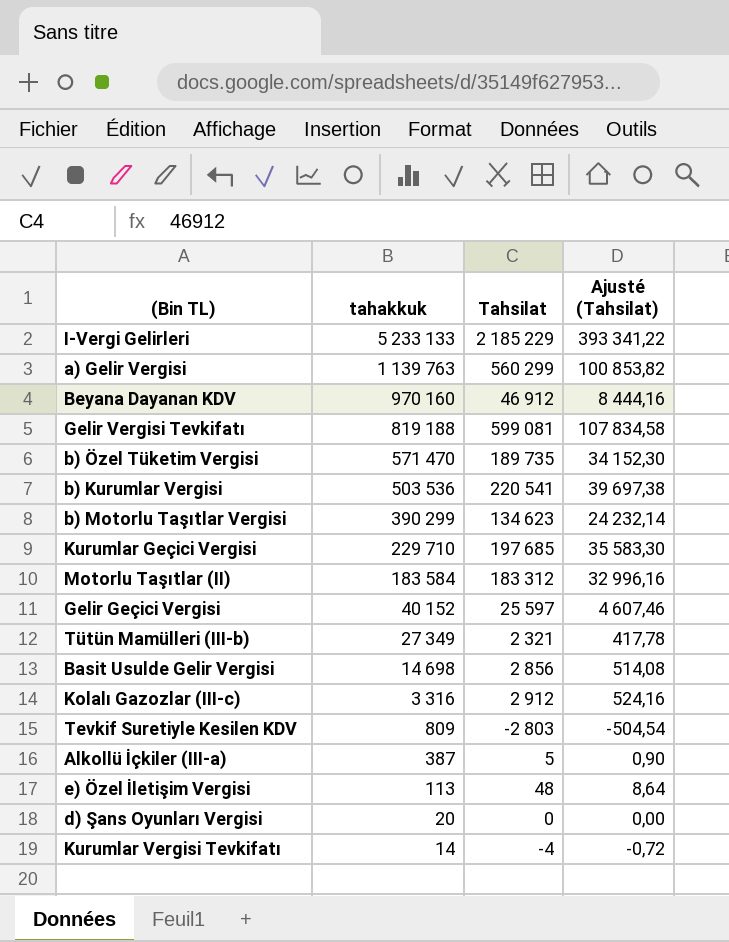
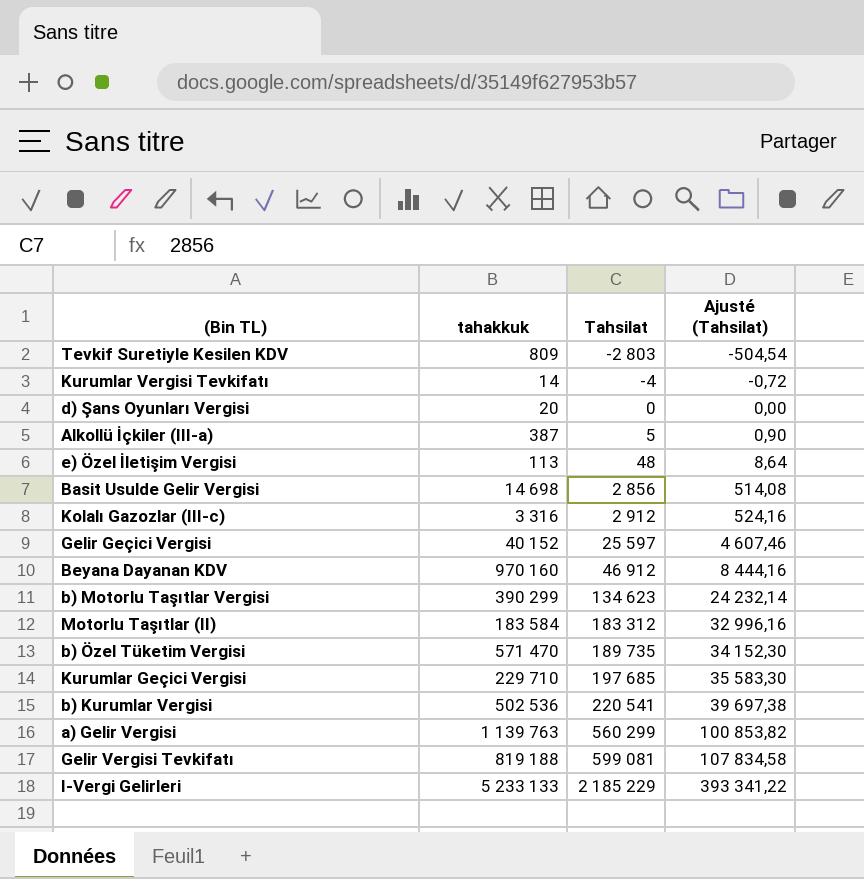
row order: tahakkuk descending -> Tahsilat ascending
row Tütün Mamülleri (III-b): 27 349 | 2 321 | 417,78 -> none
b) Kurumlar Vergisi | tahakkuk: 503 536 -> 502 536

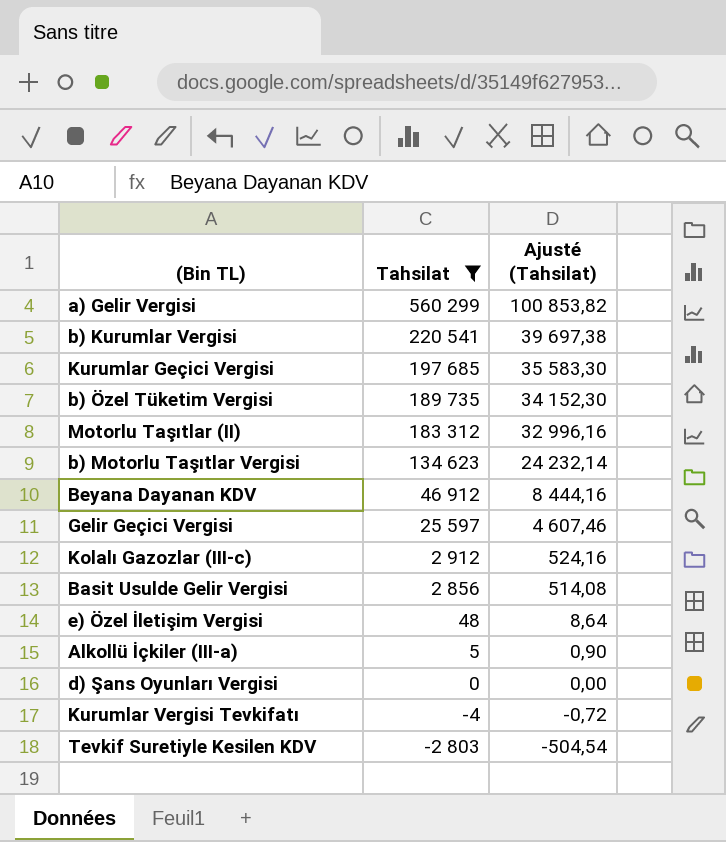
filter: none -> Tahsilat <= 560 299
row order: Tahsilat ascending -> Tahsilat descending
column tahakkuk | position: 2 -> none

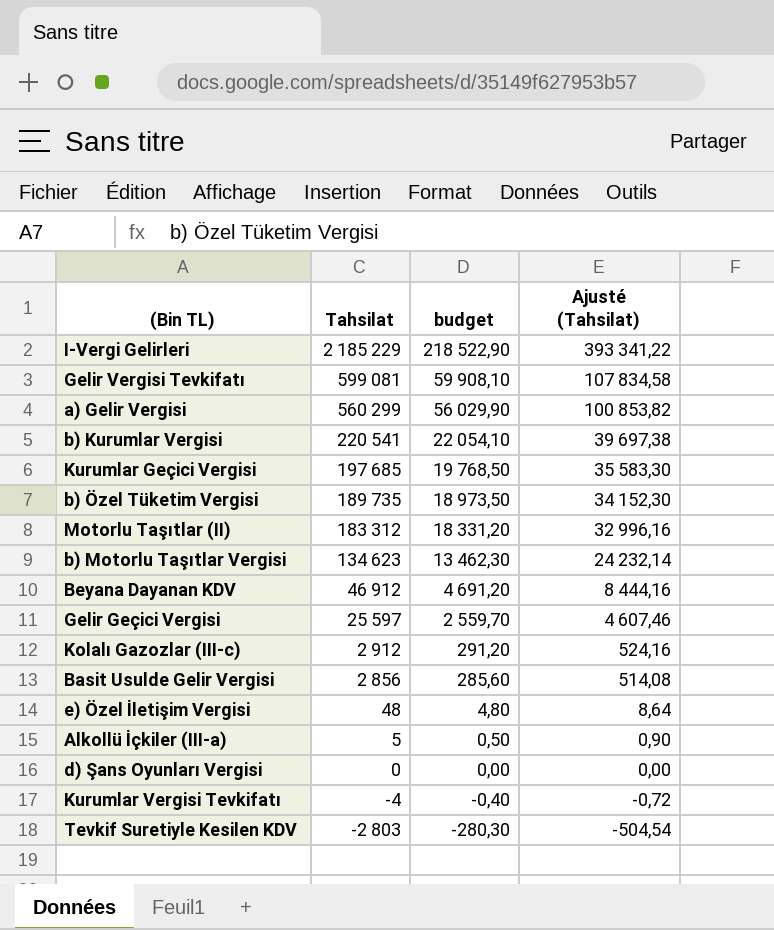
filter: Tahsilat <= 560 299 -> none
column budget | formula: none -> [Tahsilat] * 0,1

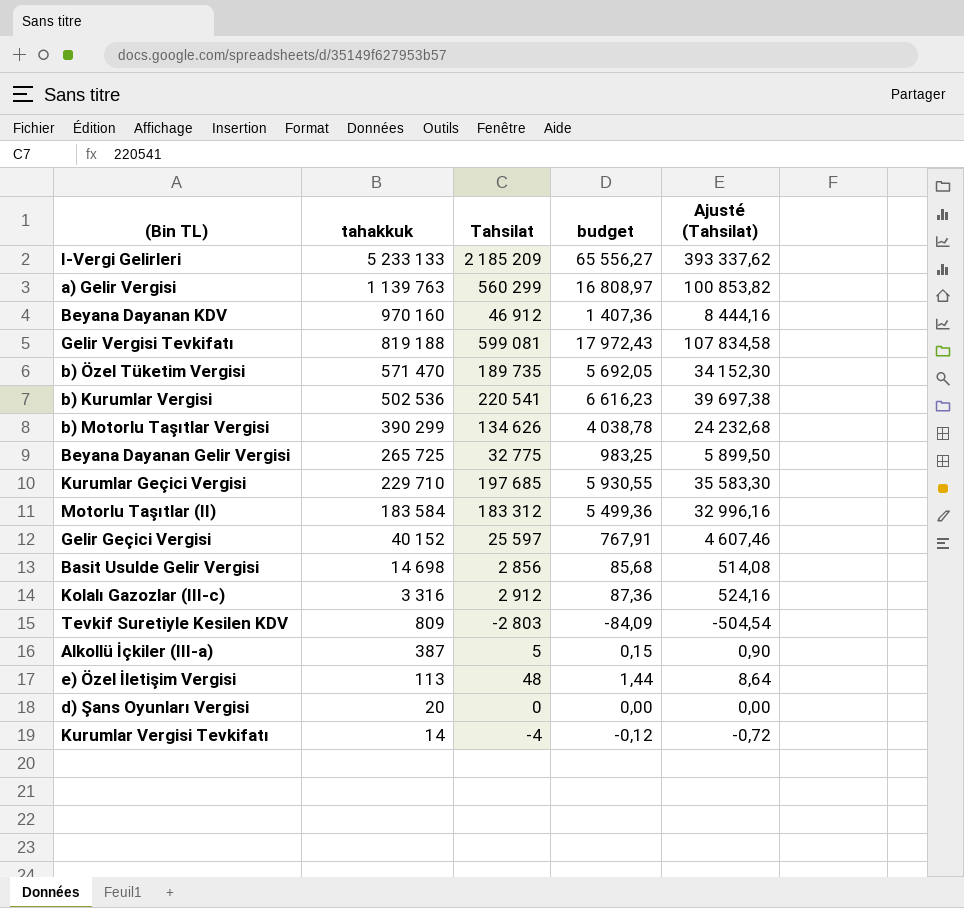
row order: Tahsilat descending -> tahakkuk descending
column tahakkuk | position: none -> 2
column budget | formula: [Tahsilat] * 0,1 -> [Tahsilat] * 0,03
I-Vergi Gelirleri | Tahsilat: 2 185 229 -> 2 185 209
I-Vergi Gelirleri | Ajusté (Tahsilat): 393 341,22 -> 393 337,62
b) Motorlu Taşıtlar Vergisi | Tahsilat: 134 623 -> 134 626
b) Motorlu Taşıtlar Vergisi | Ajusté (Tahsilat): 24 232,14 -> 24 232,68
row Beyana Dayanan Gelir Vergisi: none -> 265 725 | 32 775 | 983,25 | 5 899,50

